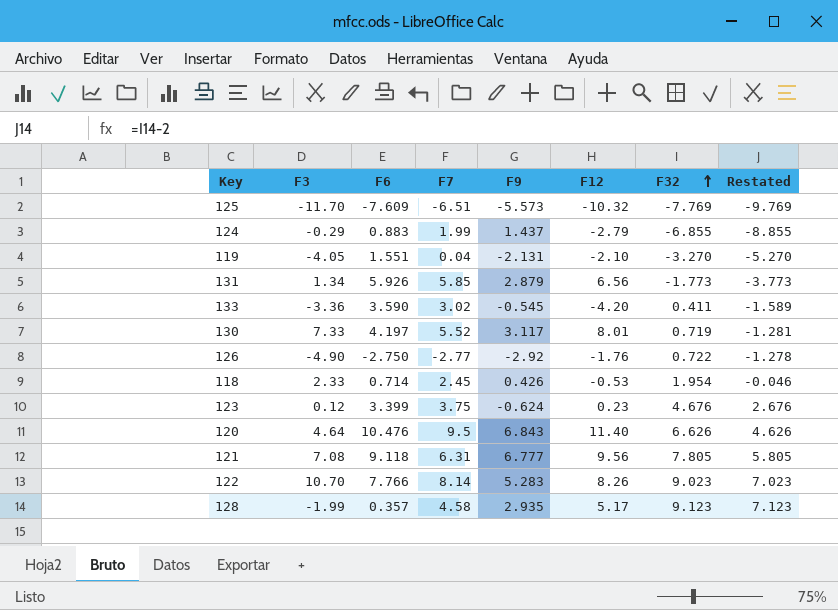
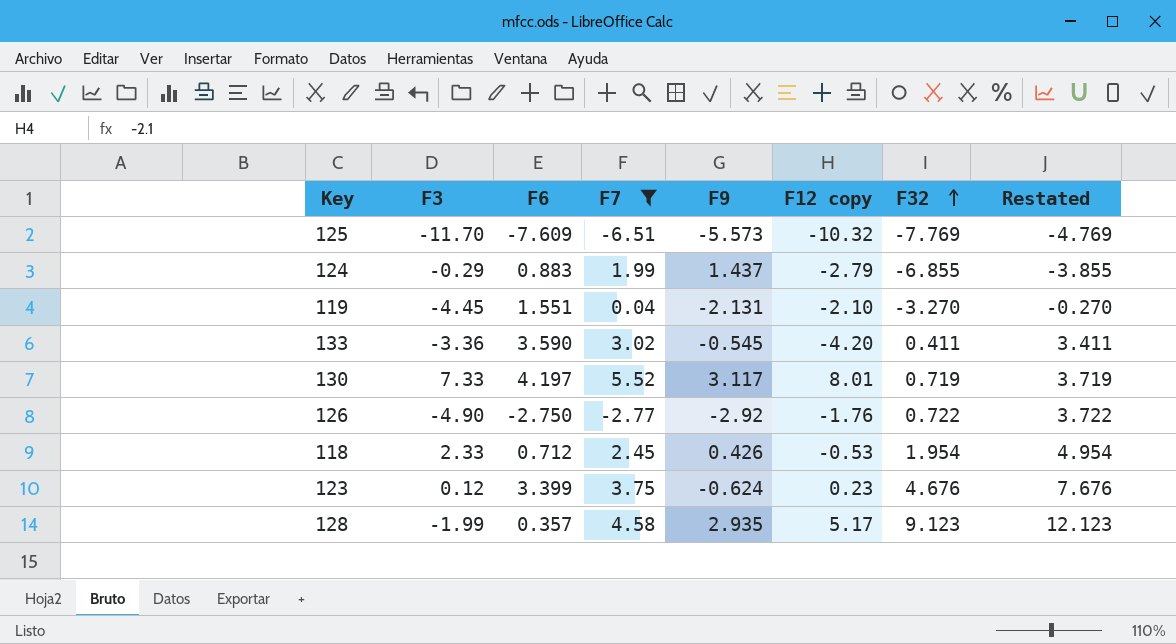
filter: none -> F7 <= 5.52
column name: F12 -> F12 copy
column Restated | formula: [F32] - 2 -> [F32] + 3
119 | F3: -4.05 -> -4.45
118 | F6: 0.714 -> 0.712

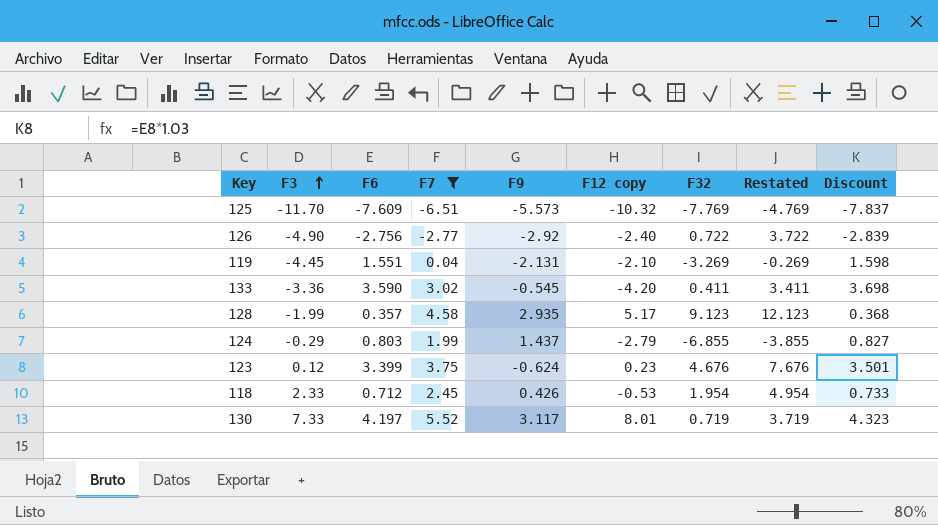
row order: F32 ascending -> F3 ascending
column Discount | formula: none -> [F6] * 1.03
126 | F6: -2.750 -> -2.756
126 | F12 copy: -1.76 -> -2.40
119 | F32: -3.270 -> -3.269
119 | Restated: -0.270 -> -0.269
124 | F6: 0.883 -> 0.803

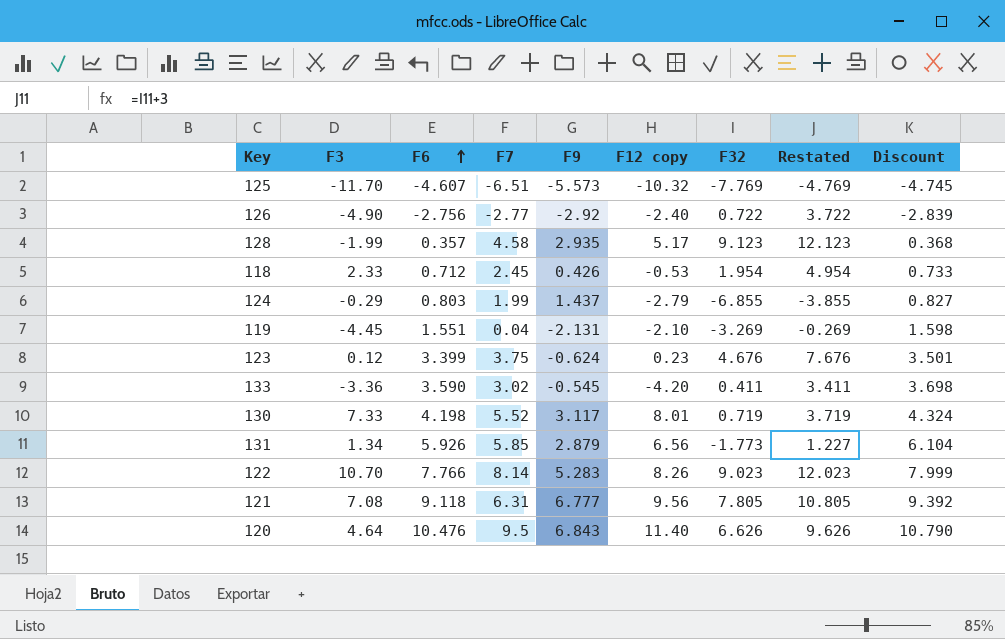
filter: F7 <= 5.52 -> none
row order: F3 ascending -> F6 ascending
125 | F6: -7.609 -> -4.607
125 | Discount: -7.837 -> -4.745
130 | F6: 4.197 -> 4.198
130 | Discount: 4.323 -> 4.324

